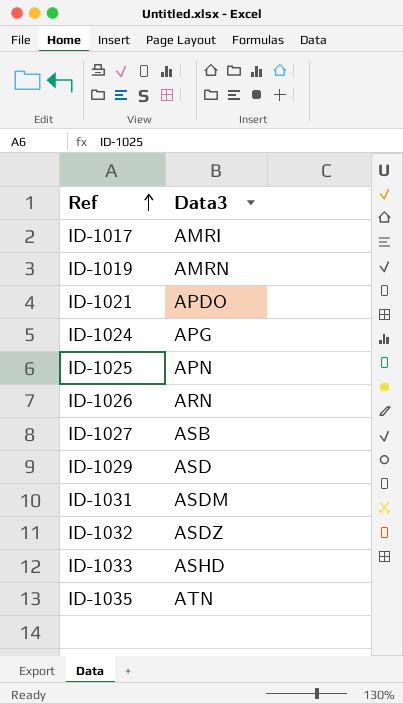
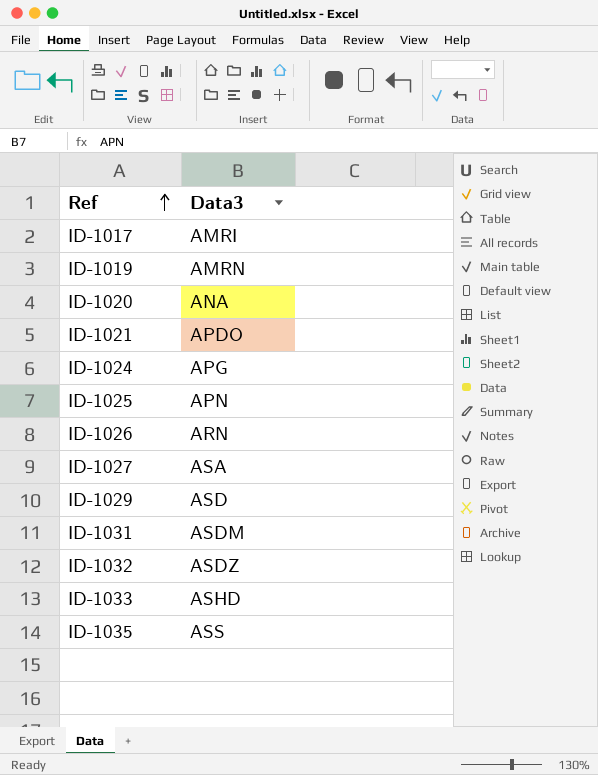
row ID-1020: none -> ANA
ID-1027 | Data3: ASB -> ASA
ID-1035 | Data3: ATN -> ASS

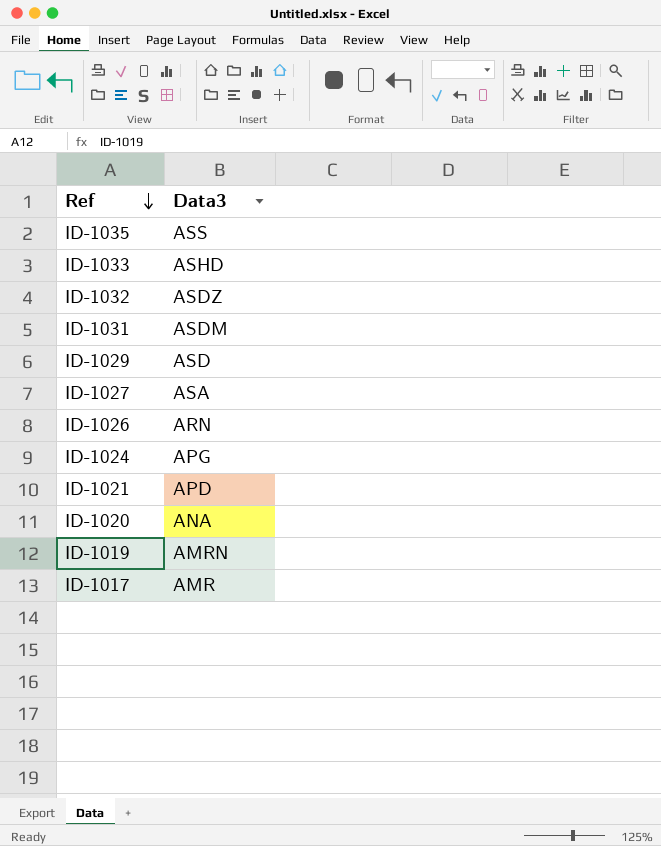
row order: Ref ascending -> Ref descending
row ID-1025: APN -> none
ID-1021 | Data3: APDO -> APD
ID-1017 | Data3: AMRI -> AMR

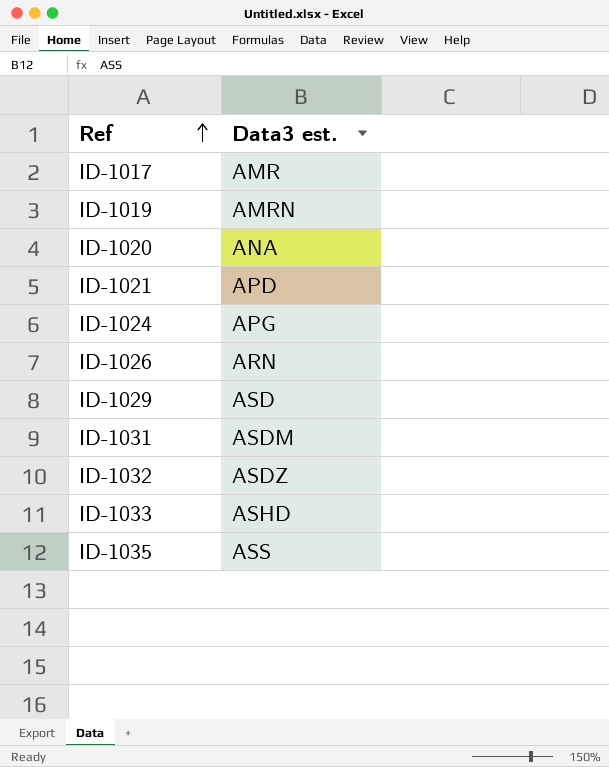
row order: Ref descending -> Ref ascending
column name: Data3 -> Data3 est.
row ID-1027: ASA -> none

